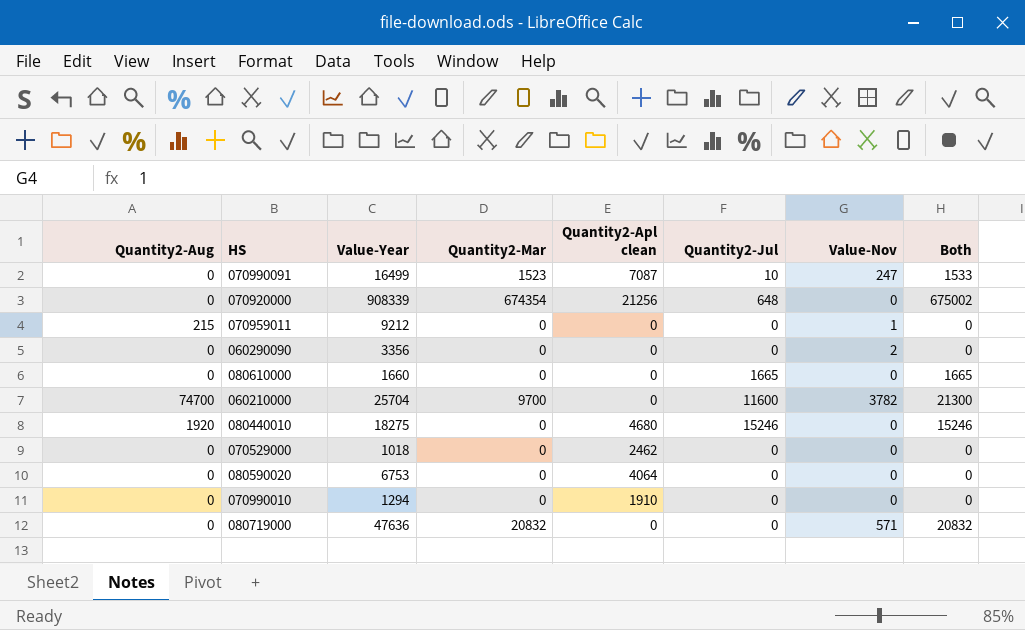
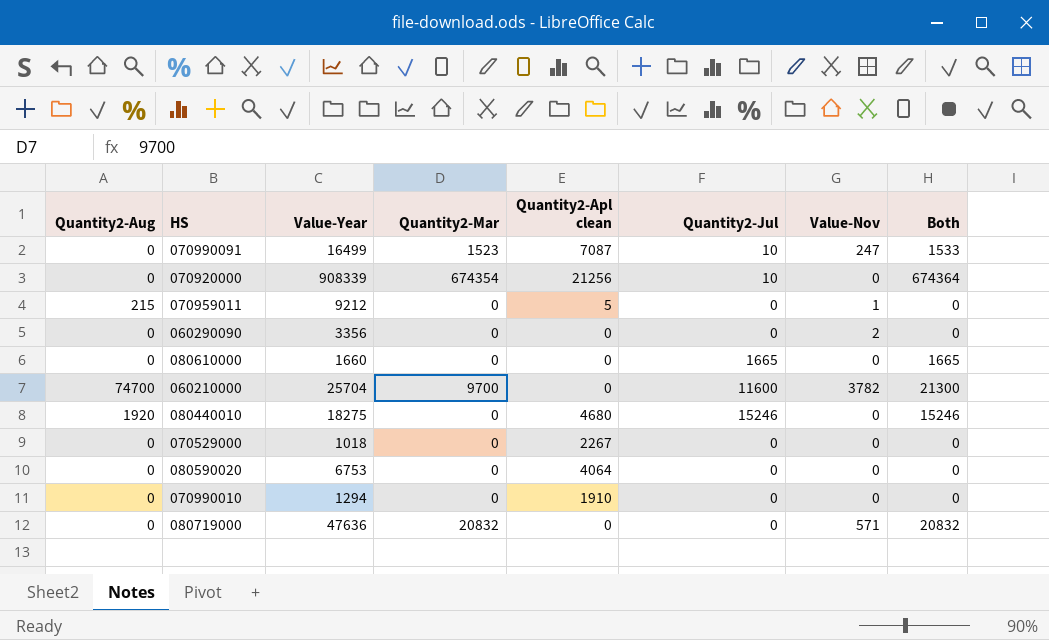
070920000 | Quantity2-Jul: 648 -> 10
070920000 | Both: 675002 -> 674364
070959011 | Quantity2-Apl clean: 0 -> 5
070529000 | Quantity2-Apl clean: 2462 -> 2267

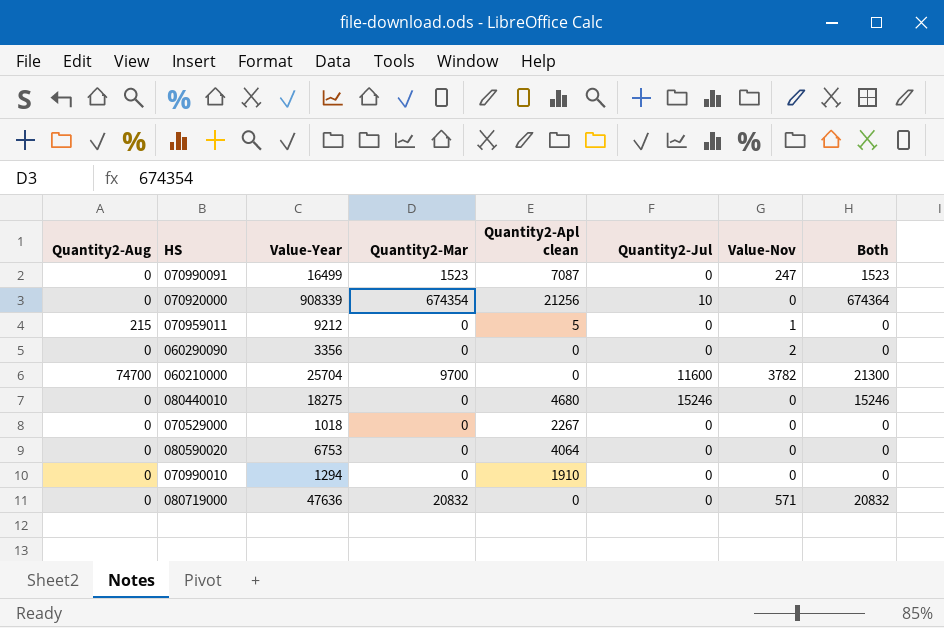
row 080610000: 0 | 1660 | 0 | 0 | 1665 | 0 | 1665 -> none
070990091 | Quantity2-Jul: 10 -> 0
070990091 | Both: 1533 -> 1523
080440010 | Quantity2-Aug: 1920 -> 0

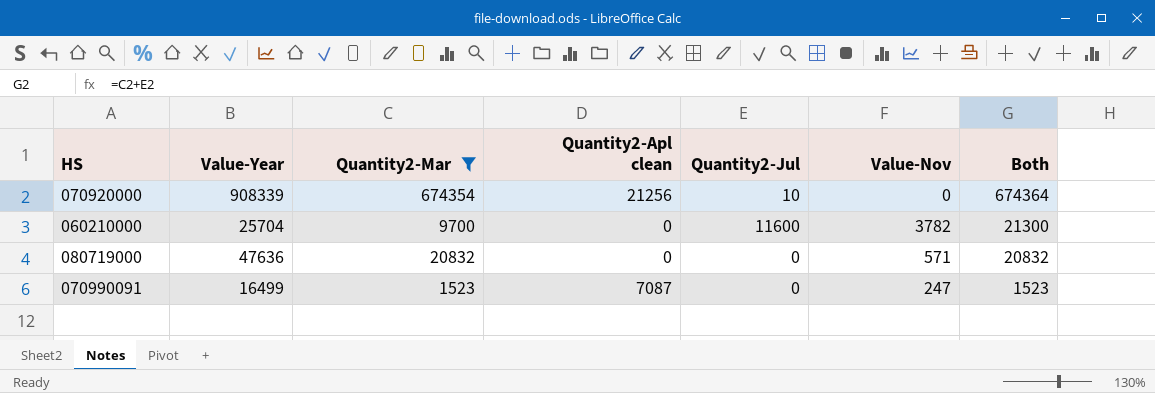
filter: none -> Quantity2-Mar != 0
row order: none -> Both descending
column Quantity2-Aug | position: 1 -> none

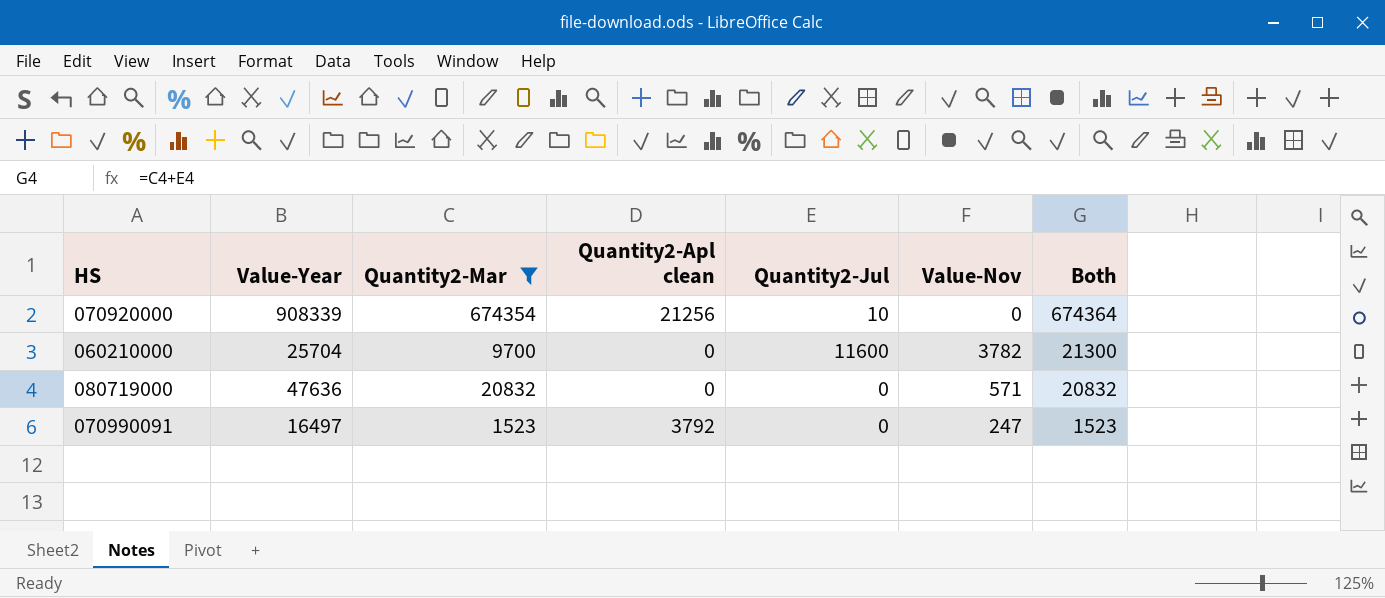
070990091 | Value-Year: 16499 -> 16497
070990091 | Quantity2-Apl clean: 7087 -> 3792

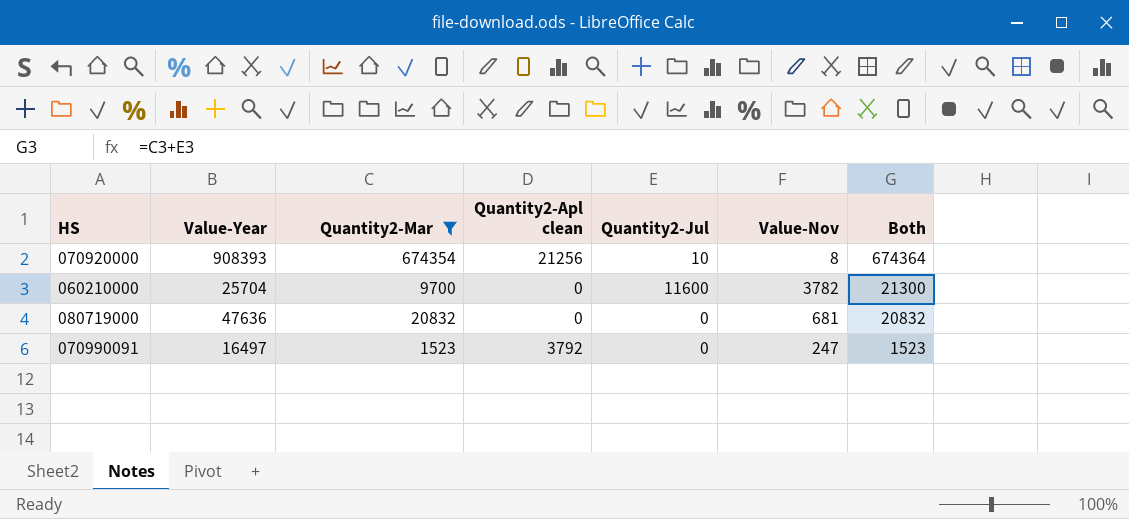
070920000 | Value-Year: 908339 -> 908393
070920000 | Value-Nov: 0 -> 8
080719000 | Value-Nov: 571 -> 681

